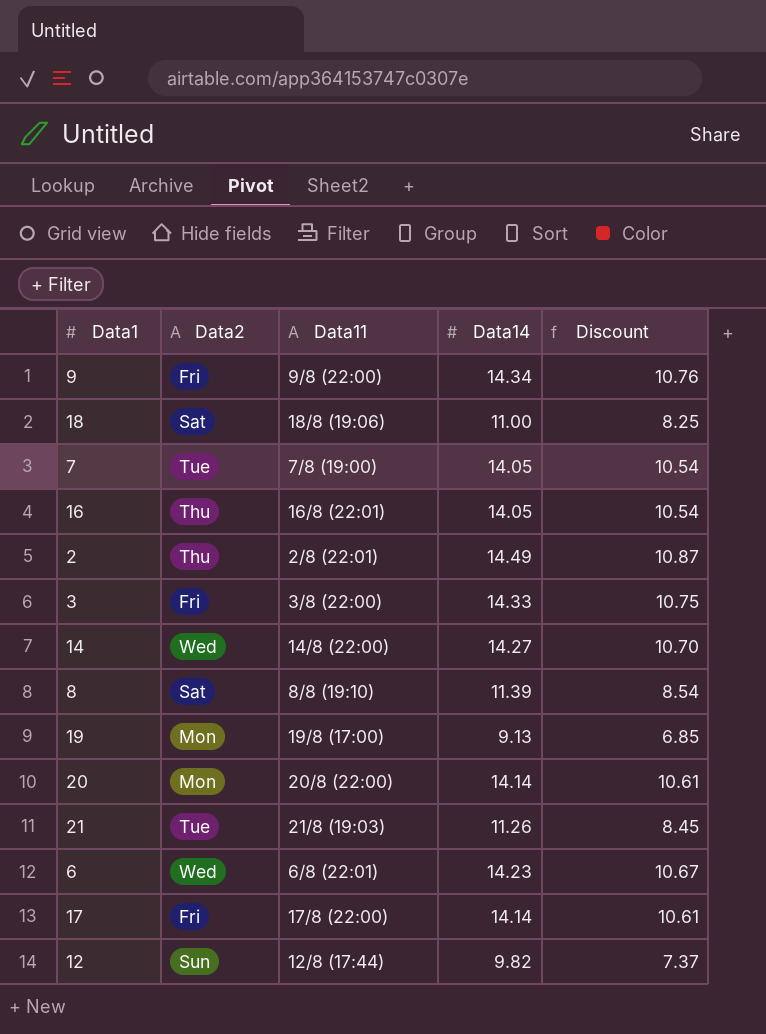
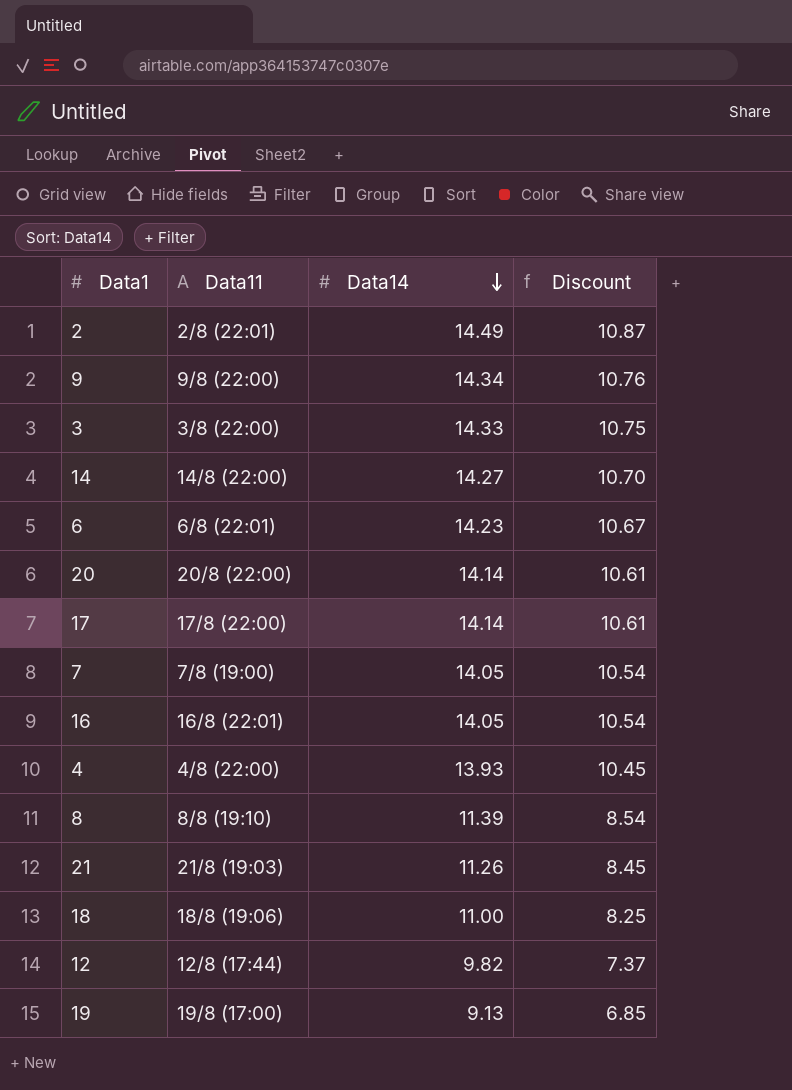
row order: none -> Data14 descending
column Data2 | position: 2 -> none
row 4: none -> 4/8 (22:00) | 13.93 | 10.45

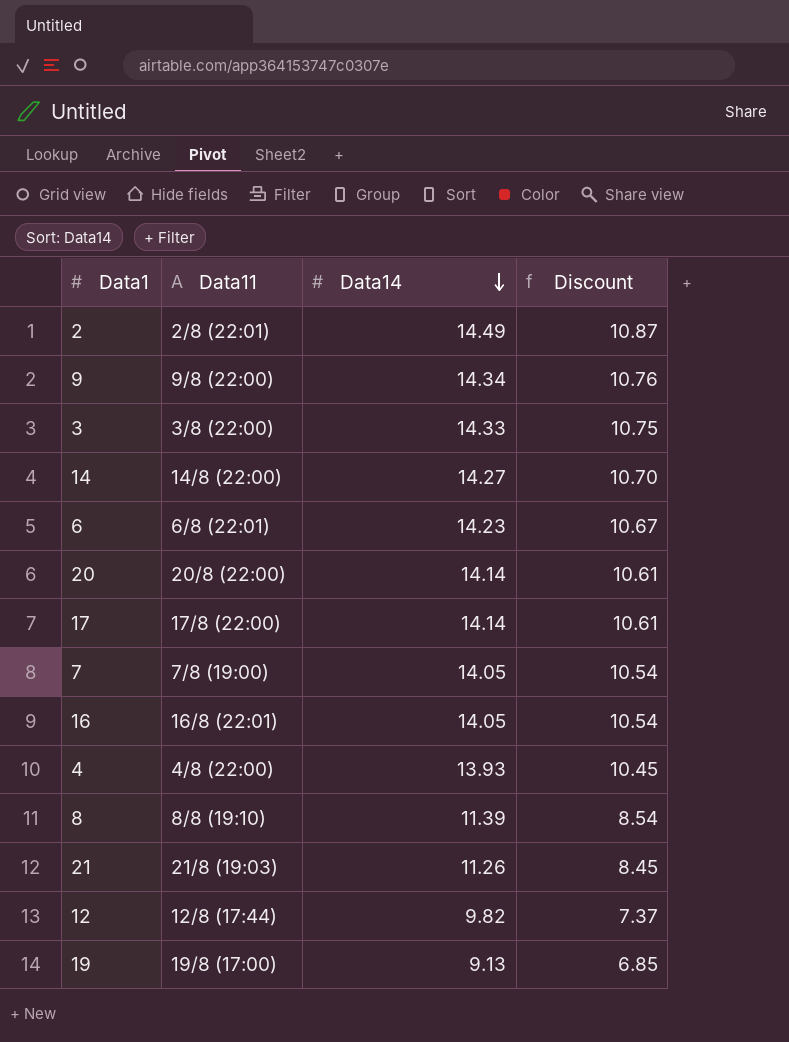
row 18: 18/8 (19:06) | 11.00 | 8.25 -> none

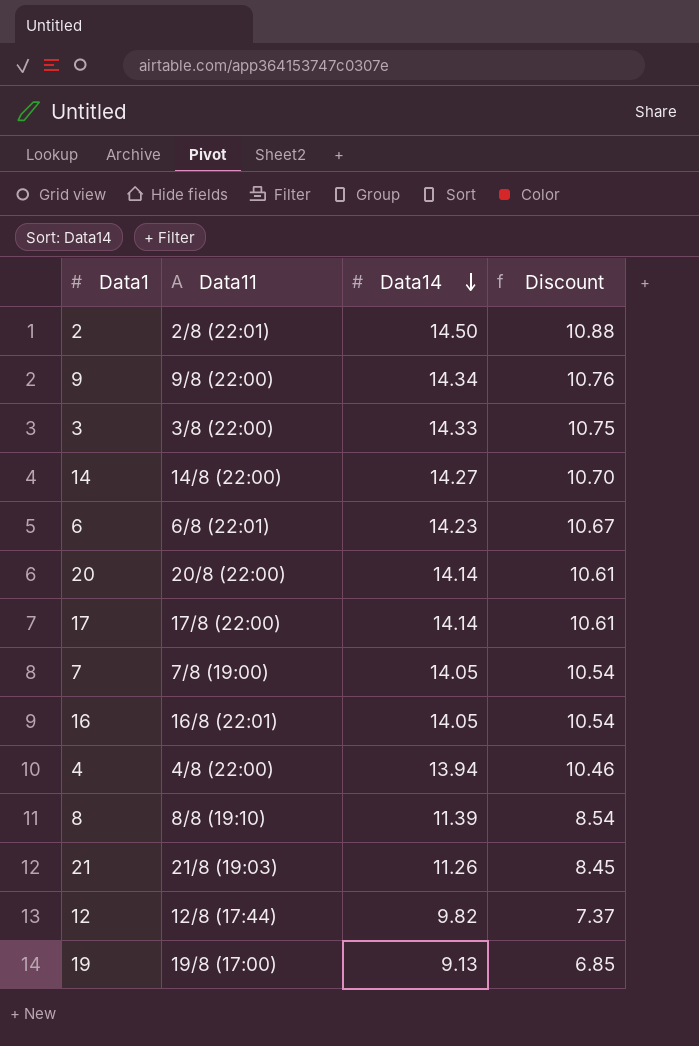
2 | Data14: 14.49 -> 14.50
2 | Discount: 10.87 -> 10.88
4 | Data14: 13.93 -> 13.94
4 | Discount: 10.45 -> 10.46

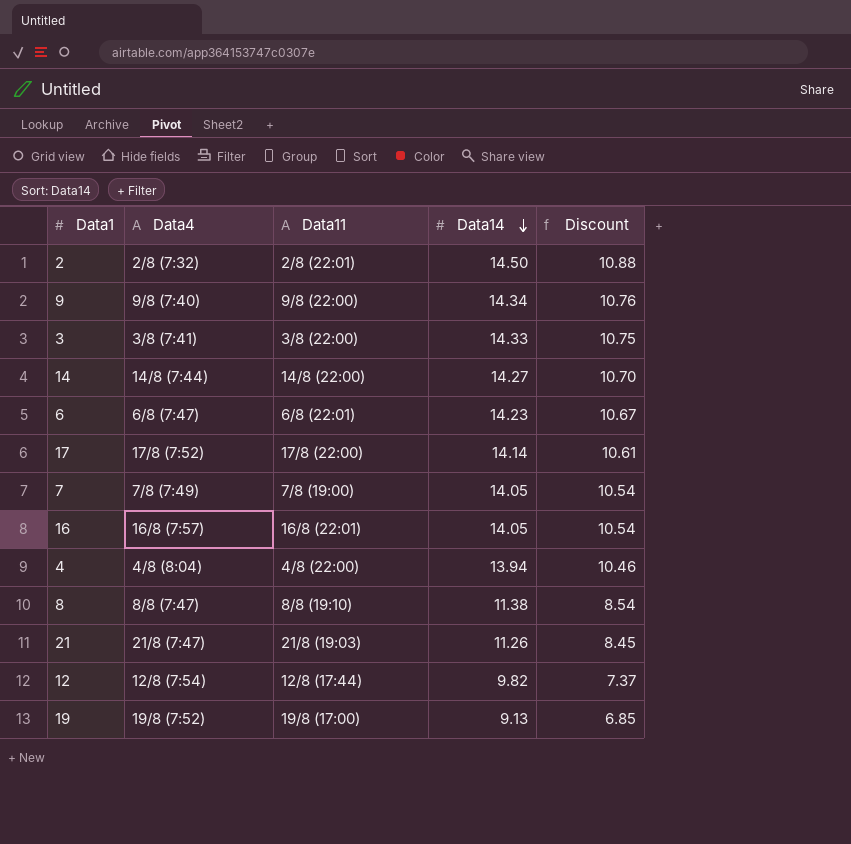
column Data4 | position: none -> 2
row 20: 20/8 (22:00) | 14.14 | 10.61 -> none
8 | Data14: 11.39 -> 11.38

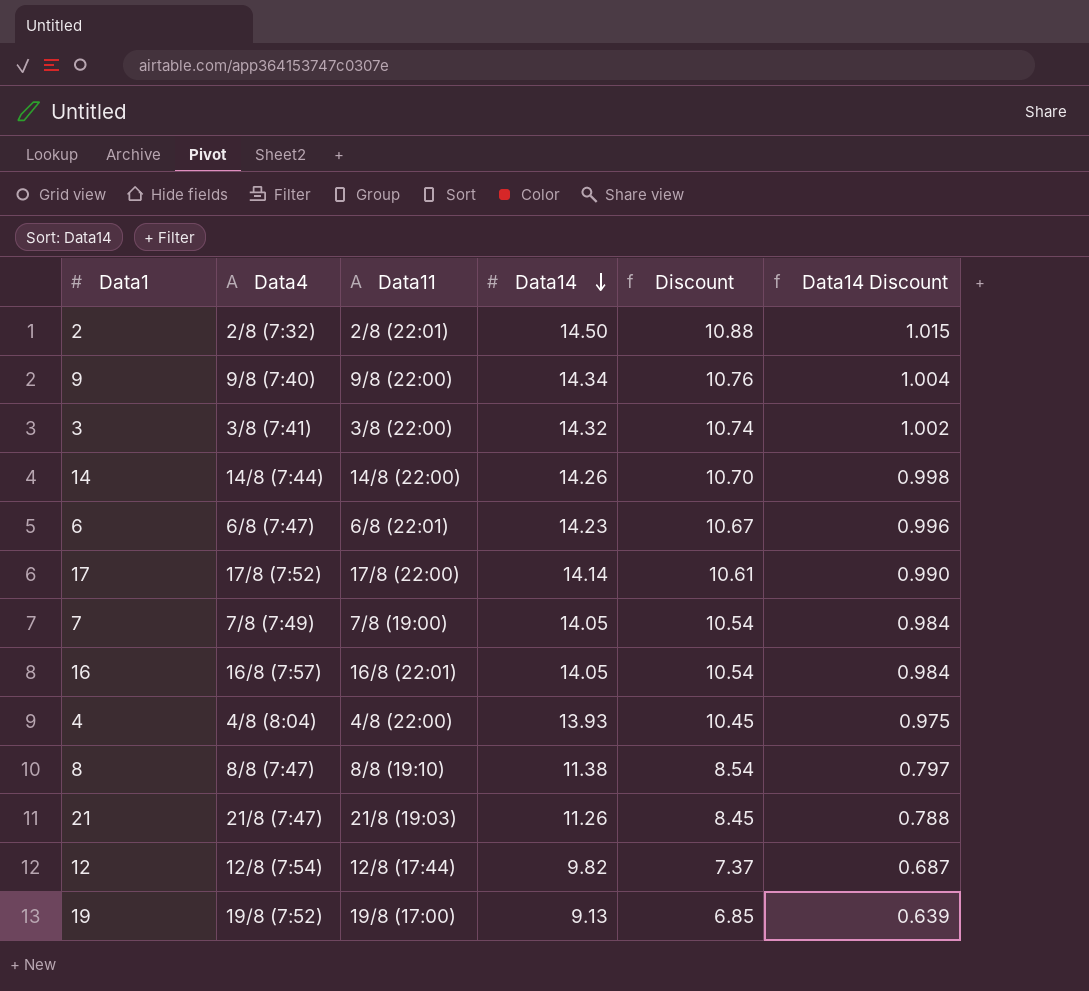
column Data14 Discount | formula: none -> [Data14] * 0.07
3 | Data14: 14.33 -> 14.32
3 | Discount: 10.75 -> 10.74
14 | Data14: 14.27 -> 14.26
4 | Data14: 13.94 -> 13.93
4 | Discount: 10.46 -> 10.45

